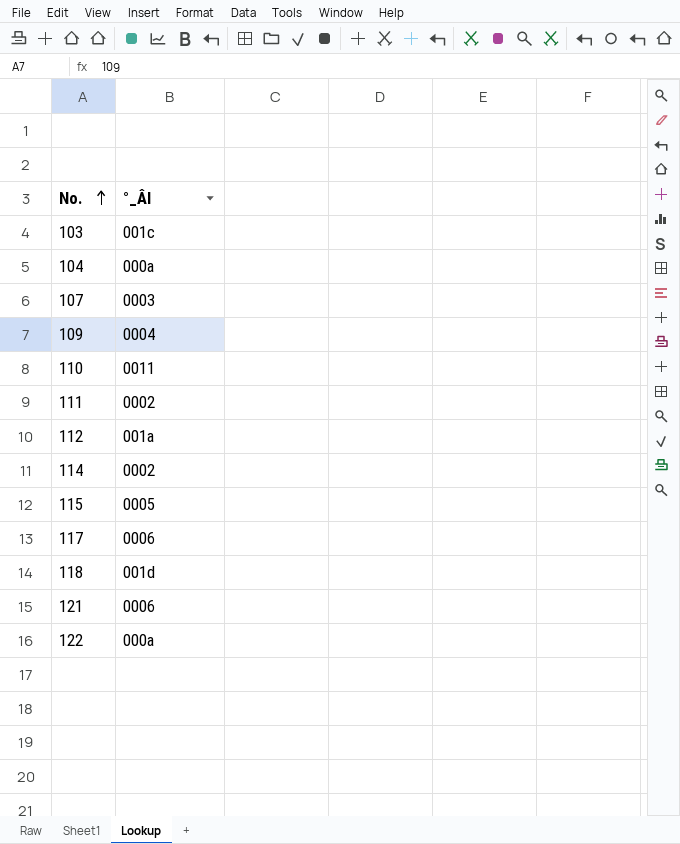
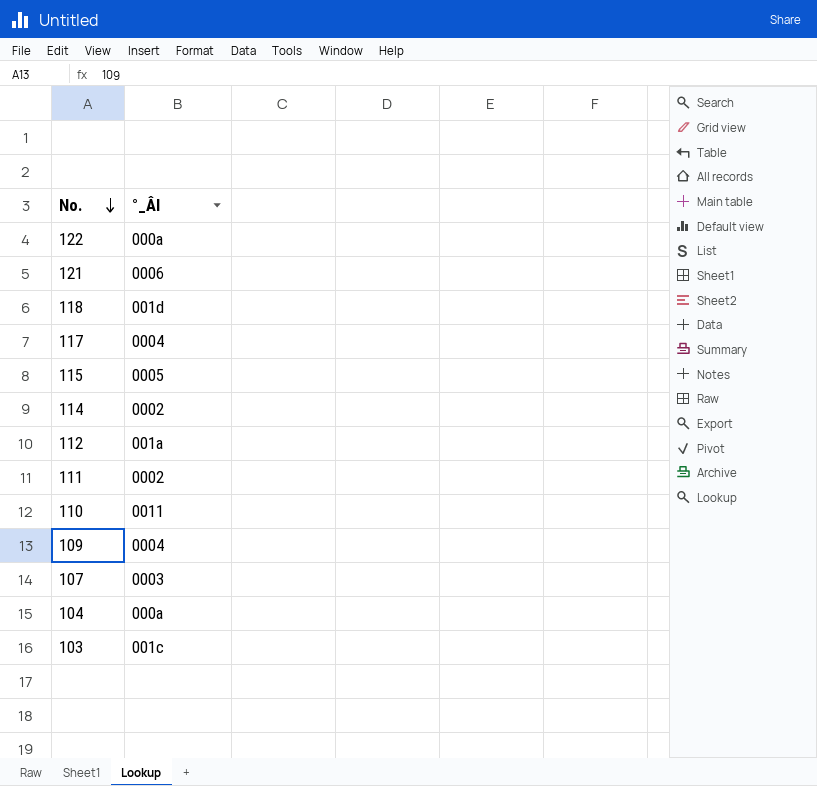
row order: No. ascending -> No. descending
117 | °_ÂI: 0006 -> 0004

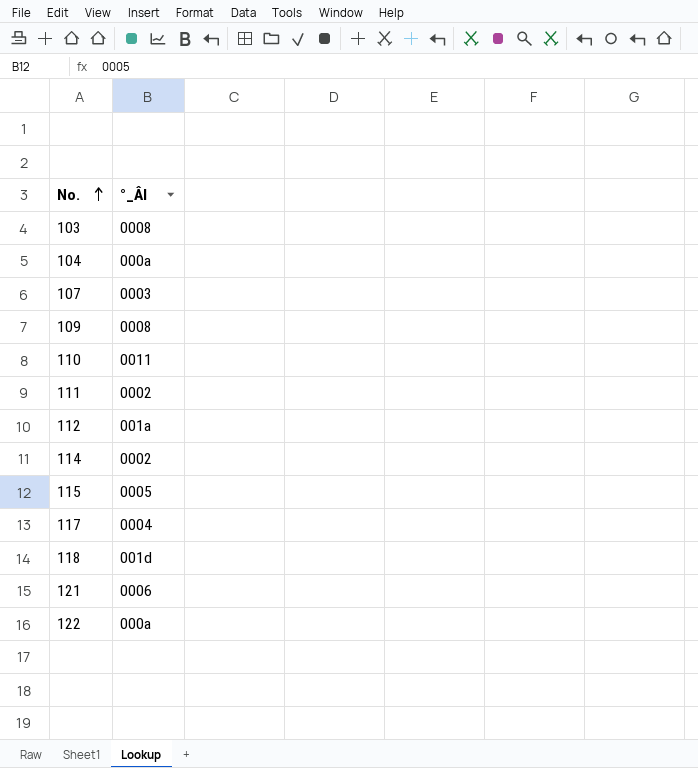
row order: No. descending -> No. ascending
103 | °_ÂI: 001c -> 0008
109 | °_ÂI: 0004 -> 0008

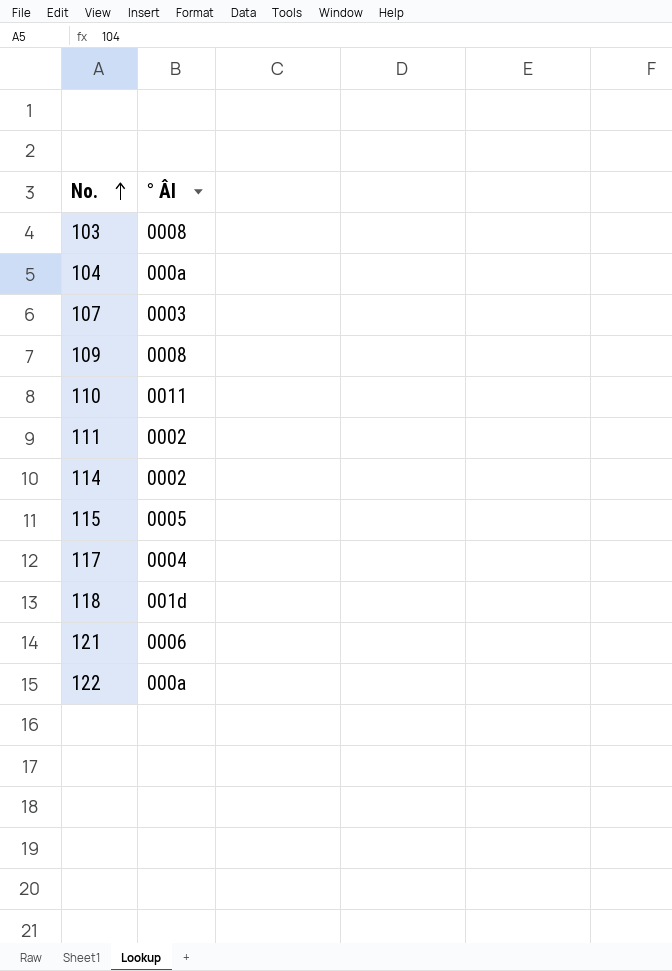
column name: °_ÂI -> ° ÂI
row 112: 001a -> none

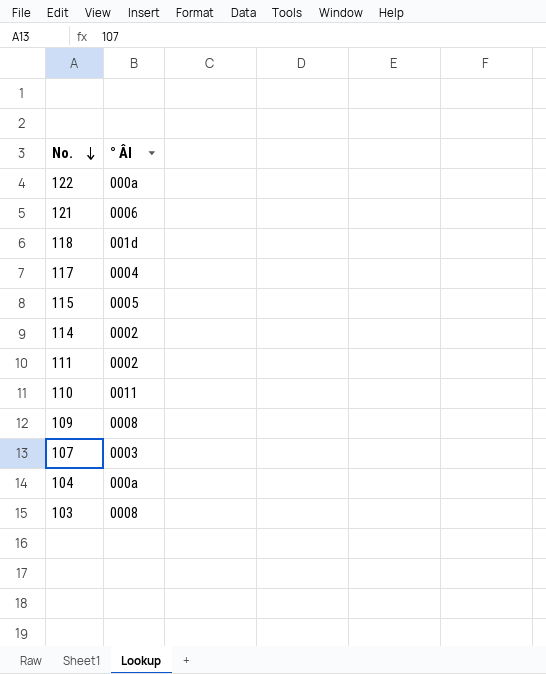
row order: No. ascending -> No. descending

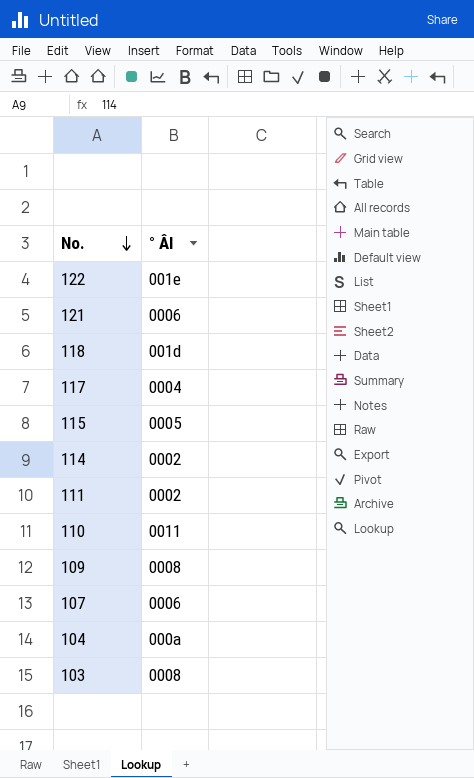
122 | ° ÂI: 000a -> 001e
107 | ° ÂI: 0003 -> 0006

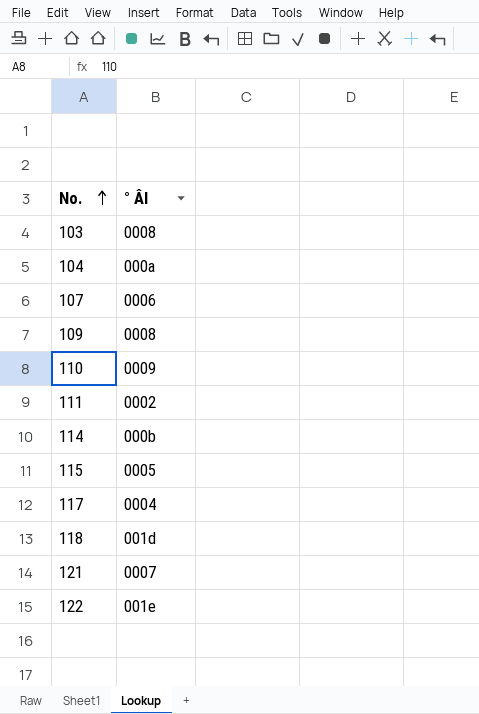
row order: No. descending -> No. ascending
110 | ° ÂI: 0011 -> 0009
114 | ° ÂI: 0002 -> 000b
121 | ° ÂI: 0006 -> 0007

